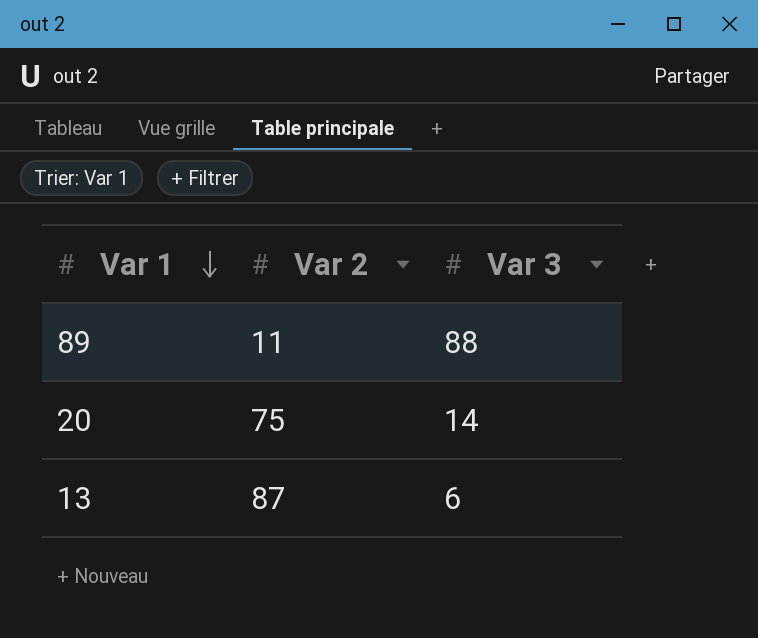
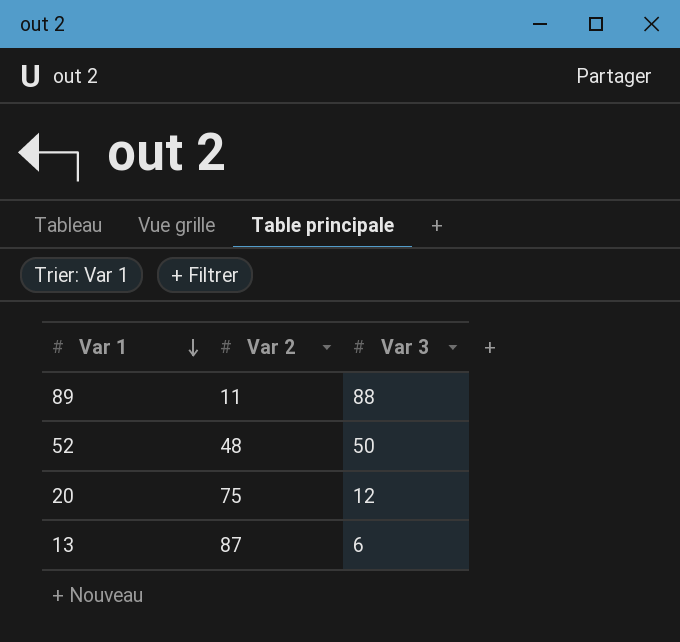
row 52: none -> 48 | 50
20 | Var 3: 14 -> 12

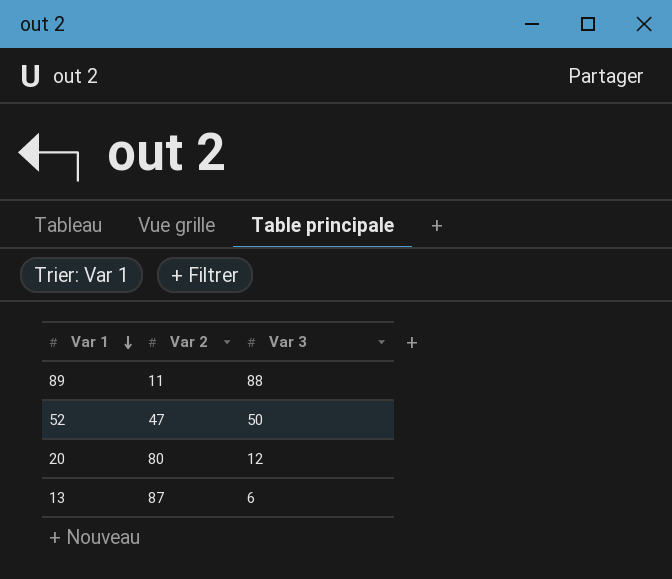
52 | Var 2: 48 -> 47
20 | Var 2: 75 -> 80

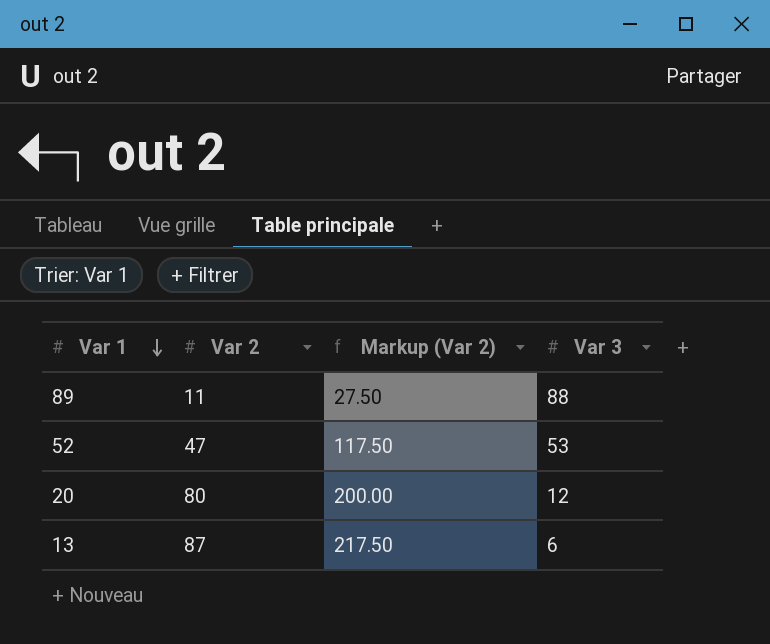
column Markup (Var 2) | formula: none -> [Var 2] * 2.5
52 | Var 3: 50 -> 53

